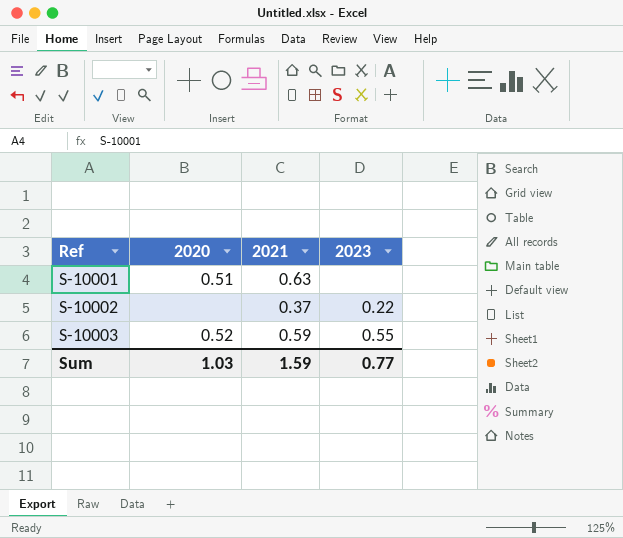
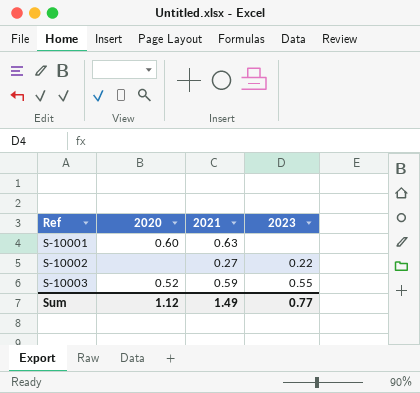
S-10001 | 2020: 0.51 -> 0.60
S-10002 | 2021: 0.37 -> 0.27
Sum | 2020: 1.03 -> 1.12
Sum | 2021: 1.59 -> 1.49

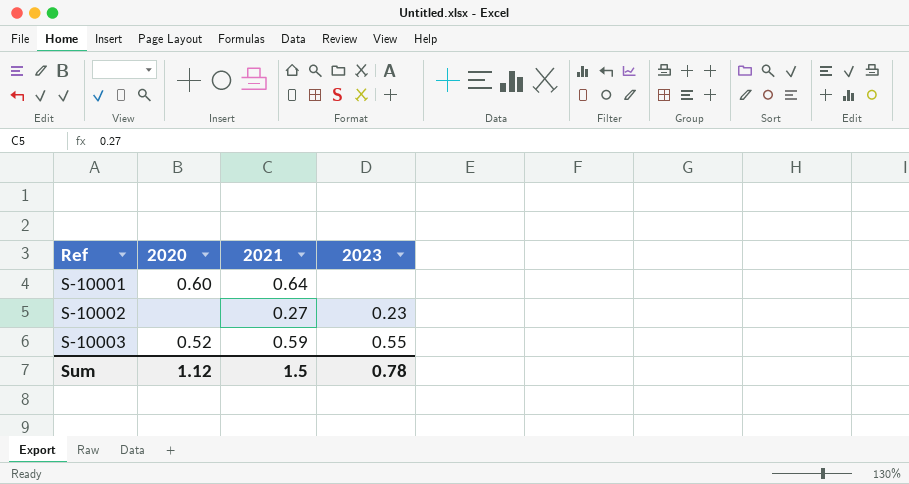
S-10001 | 2021: 0.63 -> 0.64
S-10002 | 2023: 0.22 -> 0.23
Sum | 2021: 1.49 -> 1.5
Sum | 2023: 0.77 -> 0.78

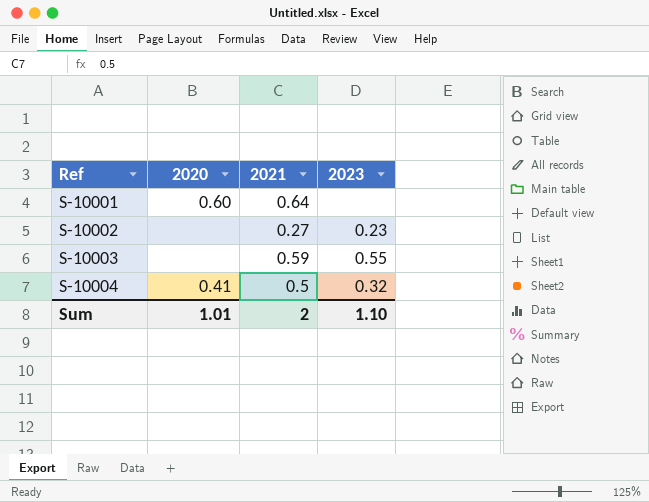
S-10003 | 2020: 0.52 -> none
row S-10004: none -> 0.41 | 0.5 | 0.32
Sum | 2020: 1.12 -> 1.01
Sum | 2021: 1.5 -> 2
Sum | 2023: 0.78 -> 1.10

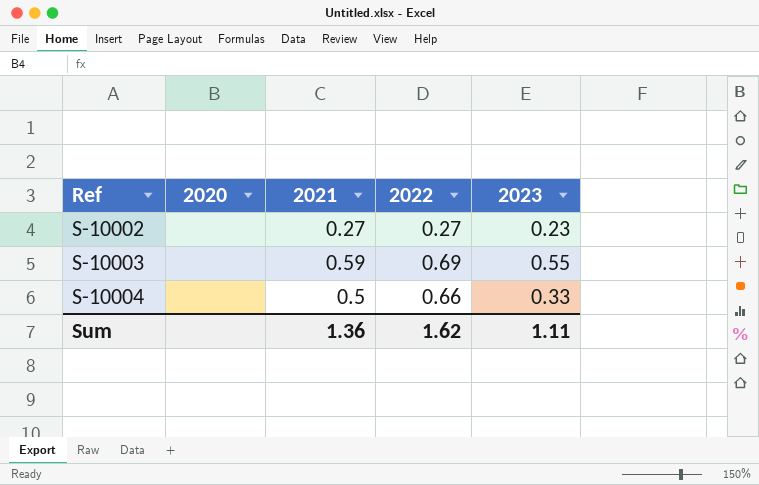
column 2022 | position: none -> 4
row S-10001: 0.60 | 0.64 | none -> none
S-10004 | 2020: 0.41 -> none
S-10004 | 2023: 0.32 -> 0.33
Sum | 2020: 1.01 -> none
Sum | 2021: 2 -> 1.36
Sum | 2023: 1.10 -> 1.11

